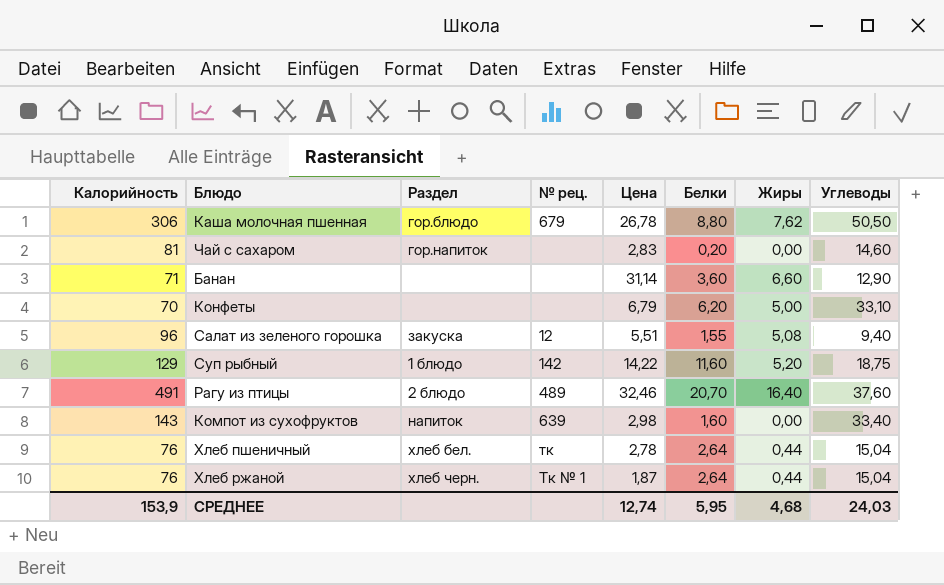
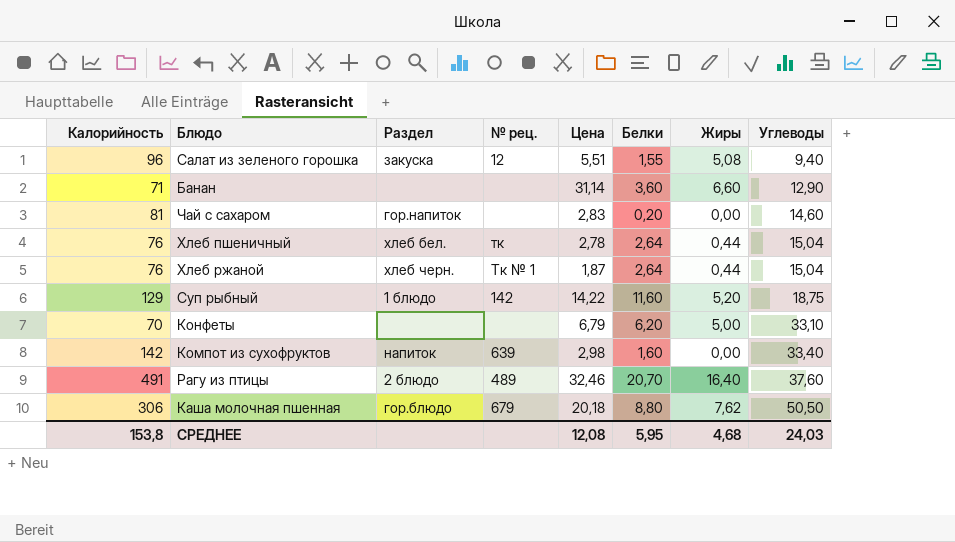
row order: none -> Углеводы ascending
Компот из сухофруктов | Калорийность: 143 -> 142
Каша молочная пшенная | Цена: 26,78 -> 20,18
СРЕДНЕЕ | Калорийность: 153,9 -> 153,8
СРЕДНЕЕ | Цена: 12,74 -> 12,08

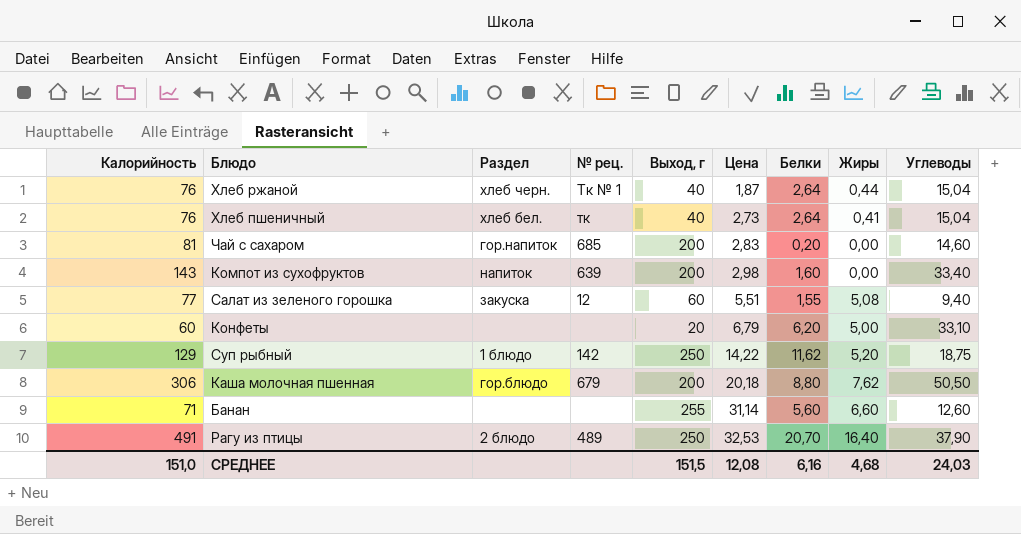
row order: Углеводы ascending -> Цена ascending
column Выход, г | position: none -> 5
Хлеб пшеничный | Цена: 2,78 -> 2,73
Хлеб пшеничный | Жиры: 0,44 -> 0,41
Чай с сахаром | № рец.: none -> 685
Компот из сухофруктов | Калорийность: 142 -> 143
Салат из зеленого горошка | Калорийность: 96 -> 77
Конфеты | Калорийность: 70 -> 60
Суп рыбный | Белки: 11,60 -> 11,62
Банан | Белки: 3,60 -> 5,60
Банан | Углеводы: 12,90 -> 12,60
Рагу из птицы | Цена: 32,46 -> 32,53
Рагу из птицы | Углеводы: 37,60 -> 37,90
СРЕДНЕЕ | Калорийность: 153,8 -> 151,0
СРЕДНЕЕ | Белки: 5,95 -> 6,16

